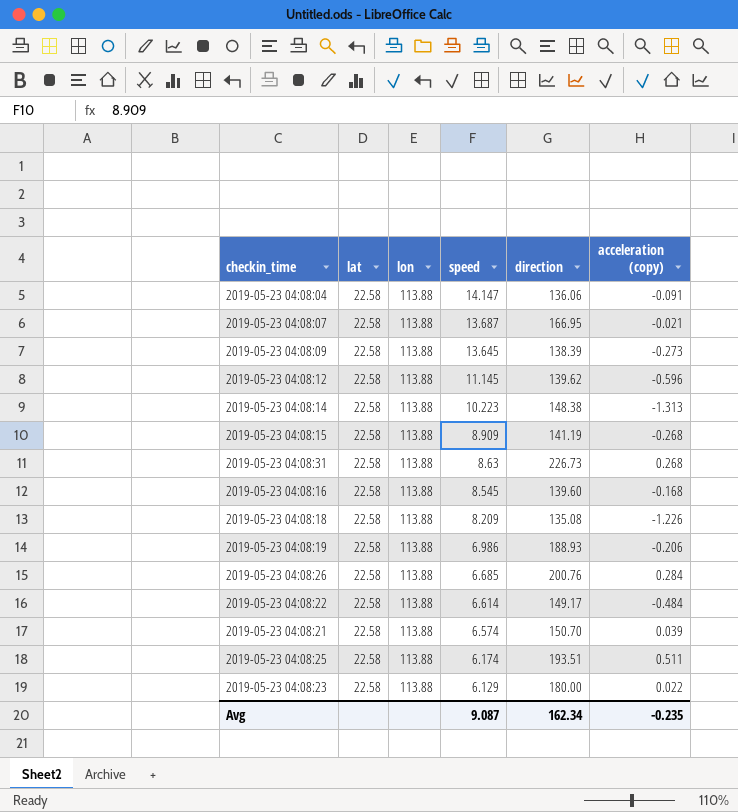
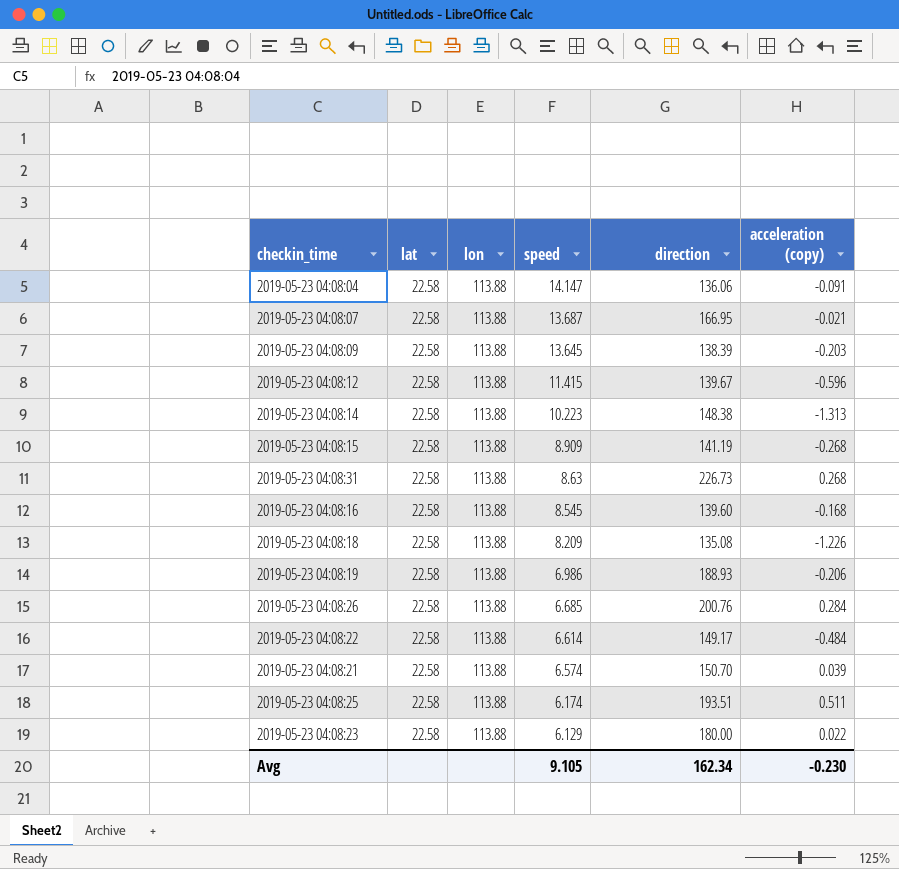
2019-05-23 04:08:09 | acceleration (copy): -0.273 -> -0.203
2019-05-23 04:08:12 | speed: 11.145 -> 11.415
2019-05-23 04:08:12 | direction: 139.62 -> 139.67
Avg | speed: 9.087 -> 9.105
Avg | acceleration (copy): -0.235 -> -0.230

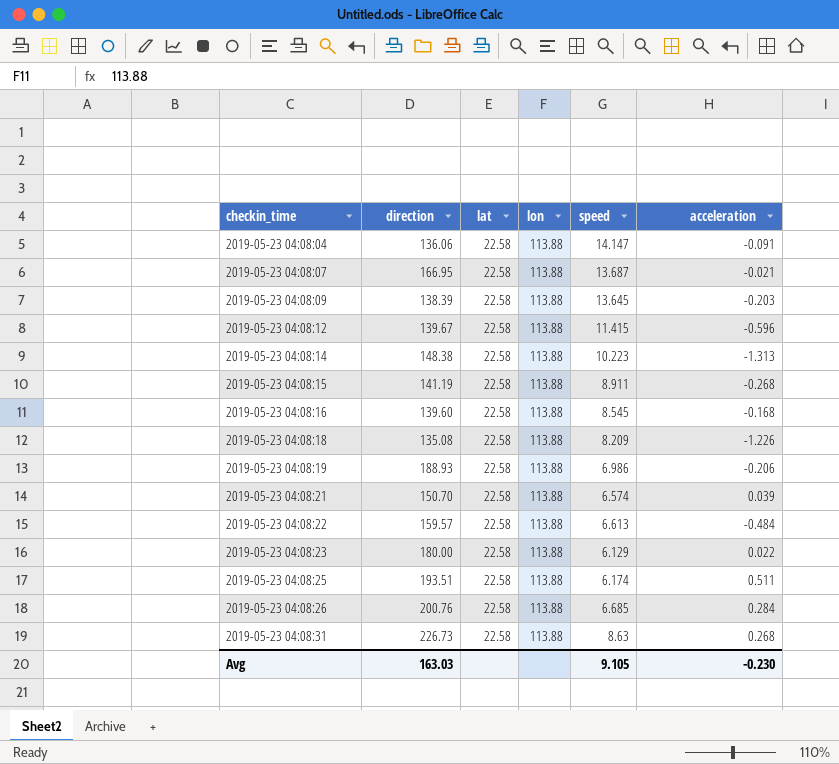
row order: speed descending -> checkin_time ascending
column direction | position: 5 -> 2
column name: acceleration (copy) -> acceleration
2019-05-23 04:08:15 | speed: 8.909 -> 8.911
2019-05-23 04:08:22 | direction: 149.17 -> 159.57
2019-05-23 04:08:22 | speed: 6.614 -> 6.613
Avg | direction: 162.34 -> 163.03

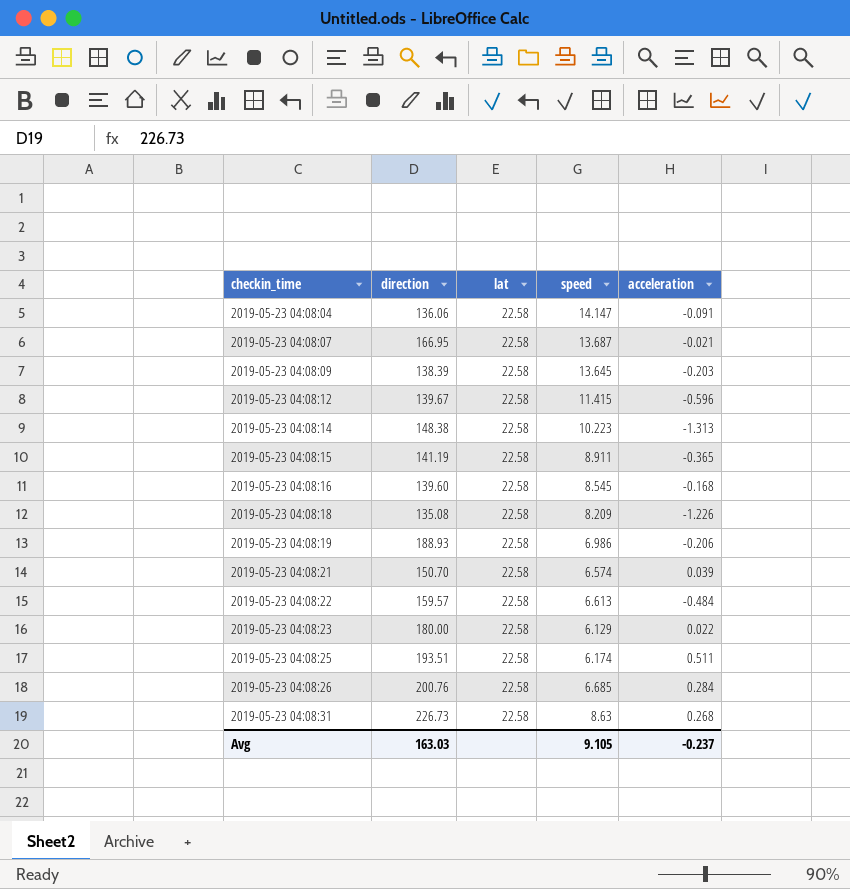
column lon | position: 4 -> none
2019-05-23 04:08:15 | acceleration: -0.268 -> -0.365
Avg | acceleration: -0.230 -> -0.237

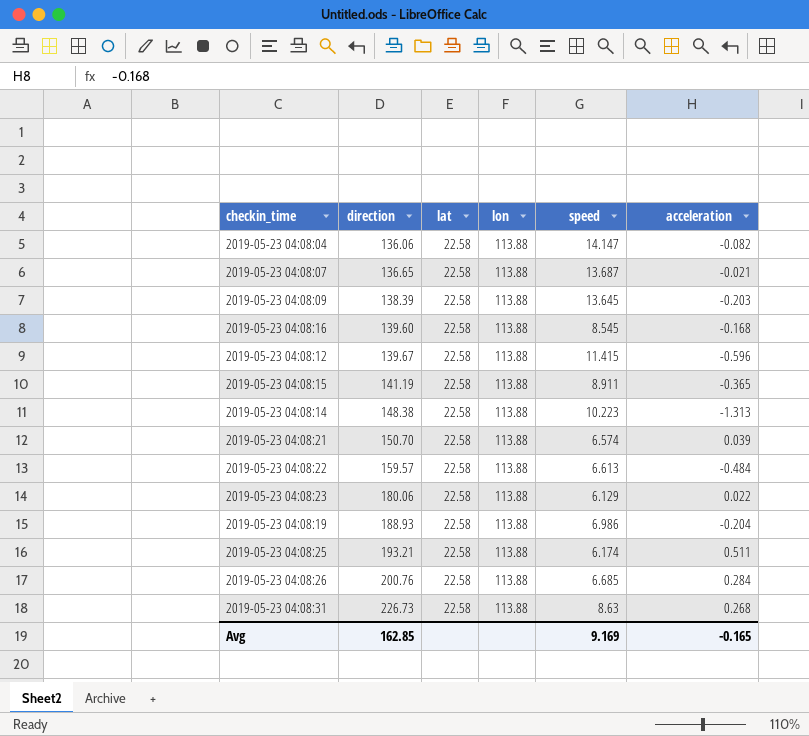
row order: checkin_time ascending -> direction ascending
column lon | position: none -> 4
row 2019-05-23 04:08:18: 135.08 | 22.58 | 8.209 | -1.226 -> none
2019-05-23 04:08:04 | acceleration: -0.091 -> -0.082
2019-05-23 04:08:07 | direction: 166.95 -> 136.65
2019-05-23 04:08:23 | direction: 180.00 -> 180.06
2019-05-23 04:08:19 | acceleration: -0.206 -> -0.204
2019-05-23 04:08:25 | direction: 193.51 -> 193.21
Avg | direction: 163.03 -> 162.85
Avg | speed: 9.105 -> 9.169
Avg | acceleration: -0.237 -> -0.165

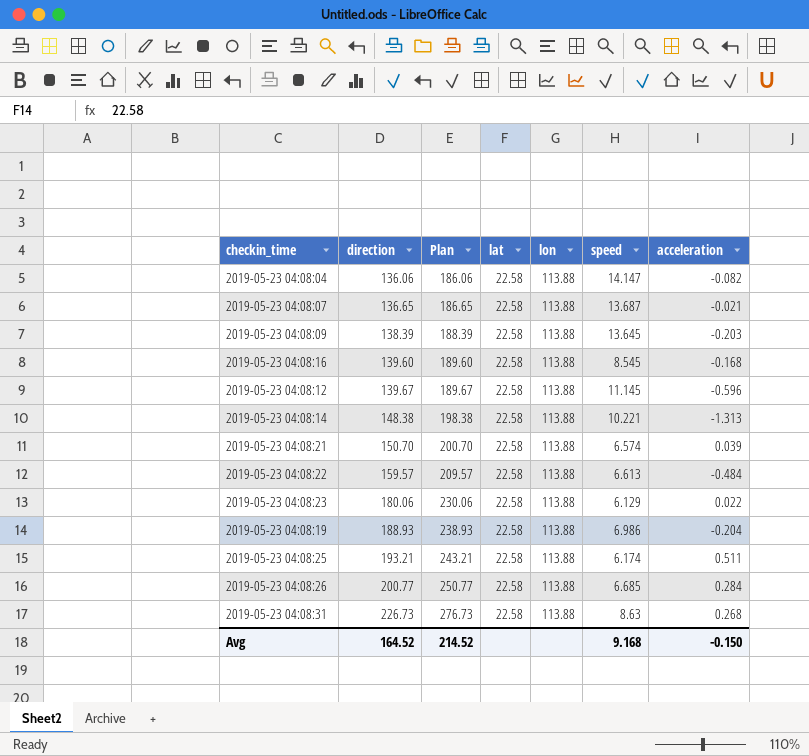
column Plan | formula: none -> [direction] + 50
row 2019-05-23 04:08:15: 141.19 | 22.58 | 113.88 | 8.911 | -0.365 -> none
2019-05-23 04:08:12 | speed: 11.415 -> 11.145
2019-05-23 04:08:14 | speed: 10.223 -> 10.221
2019-05-23 04:08:26 | direction: 200.76 -> 200.77
Avg | direction: 162.85 -> 164.52
Avg | speed: 9.169 -> 9.168
Avg | acceleration: -0.165 -> -0.150

